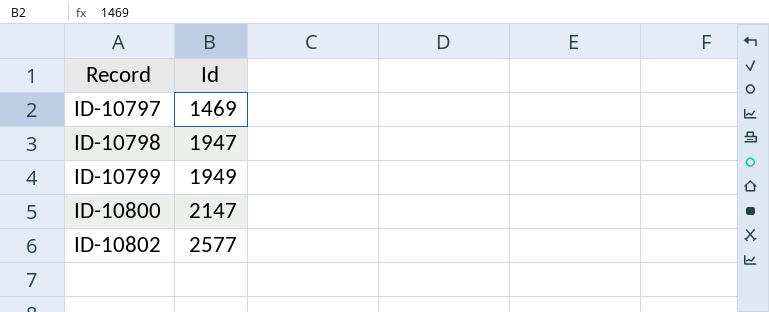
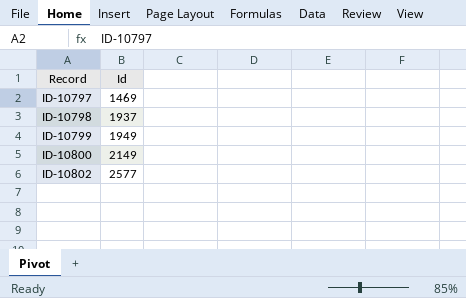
ID-10798 | Id: 1947 -> 1937
ID-10800 | Id: 2147 -> 2149

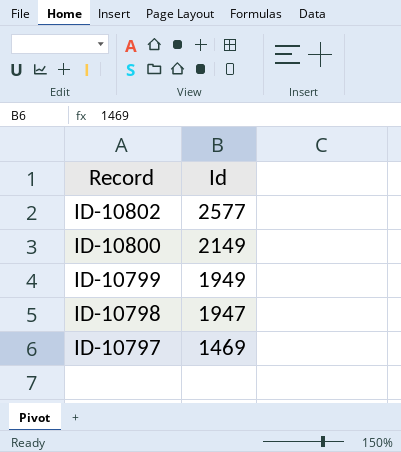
row order: Record ascending -> Record descending
ID-10798 | Id: 1937 -> 1947

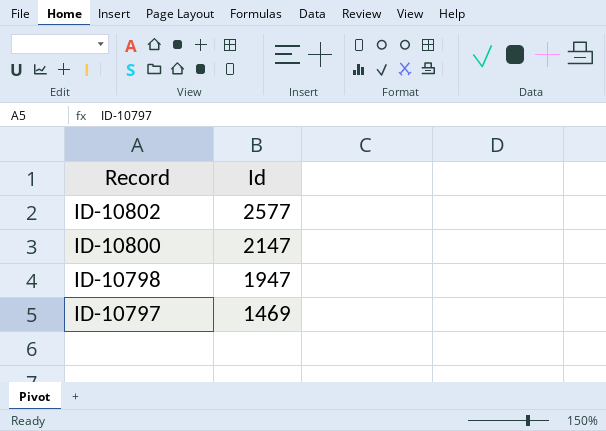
row ID-10799: 1949 -> none
ID-10800 | Id: 2149 -> 2147

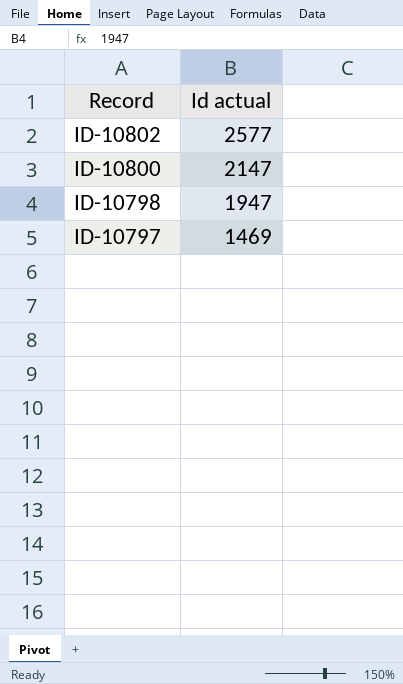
column name: Id -> Id actual

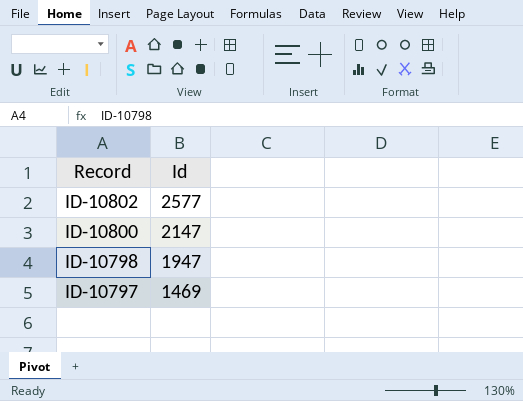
column name: Id actual -> Id

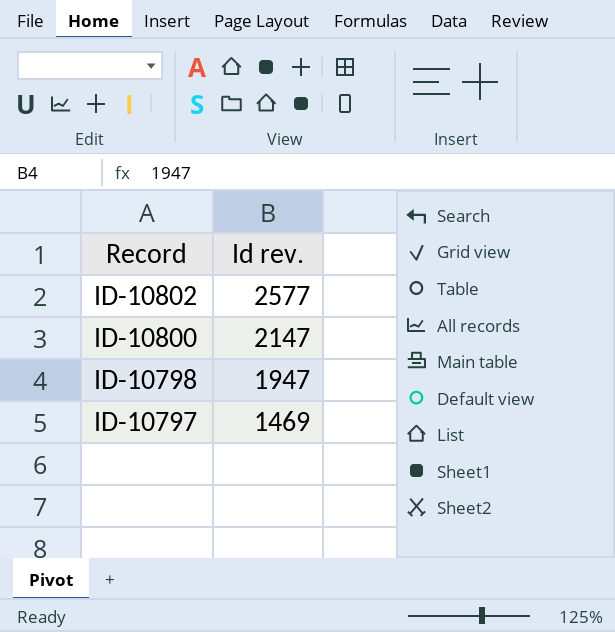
column name: Id -> Id rev.

